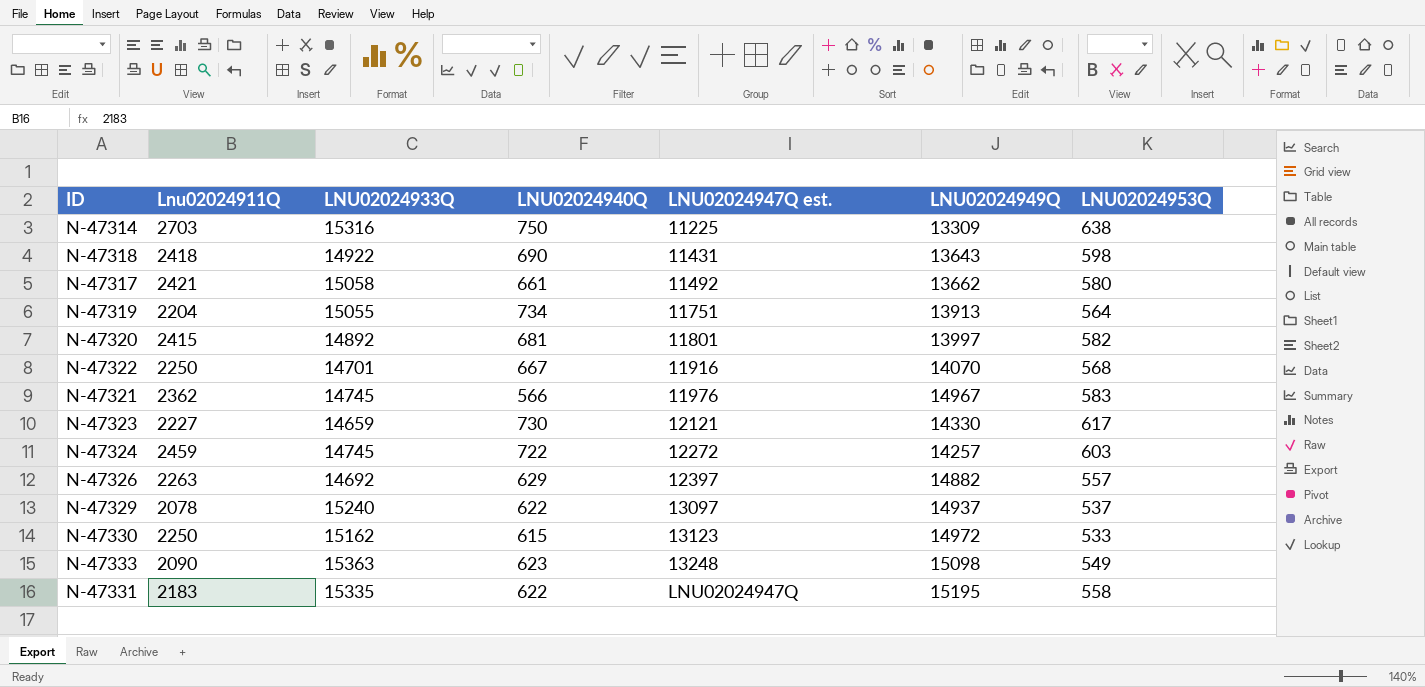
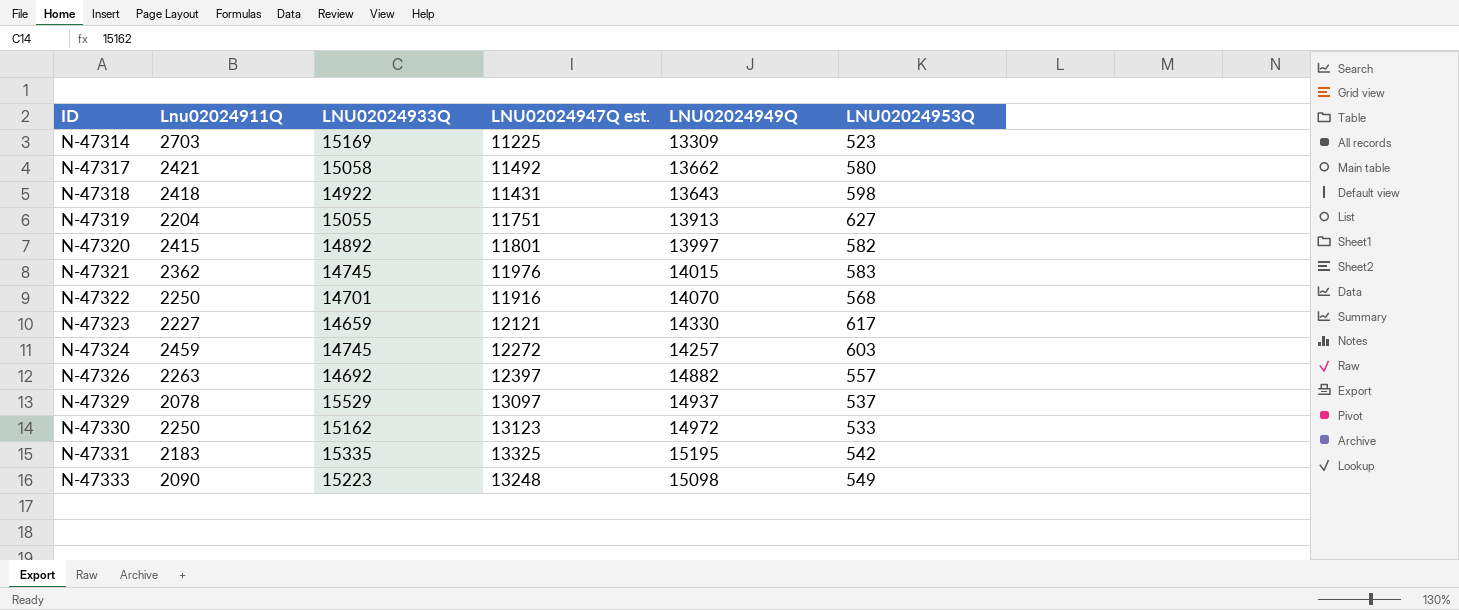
row order: LNU02024947Q est. ascending -> ID ascending
column LNU02024940Q | position: 4 -> none
N-47314 | LNU02024933Q: 15316 -> 15169
N-47314 | LNU02024953Q: 638 -> 523
N-47319 | LNU02024953Q: 564 -> 627
N-47321 | LNU02024949Q: 14967 -> 14015
N-47329 | LNU02024933Q: 15240 -> 15529
N-47331 | LNU02024947Q est.: LNU02024947Q -> 13325
N-47331 | LNU02024953Q: 558 -> 542
N-47333 | LNU02024933Q: 15363 -> 15223

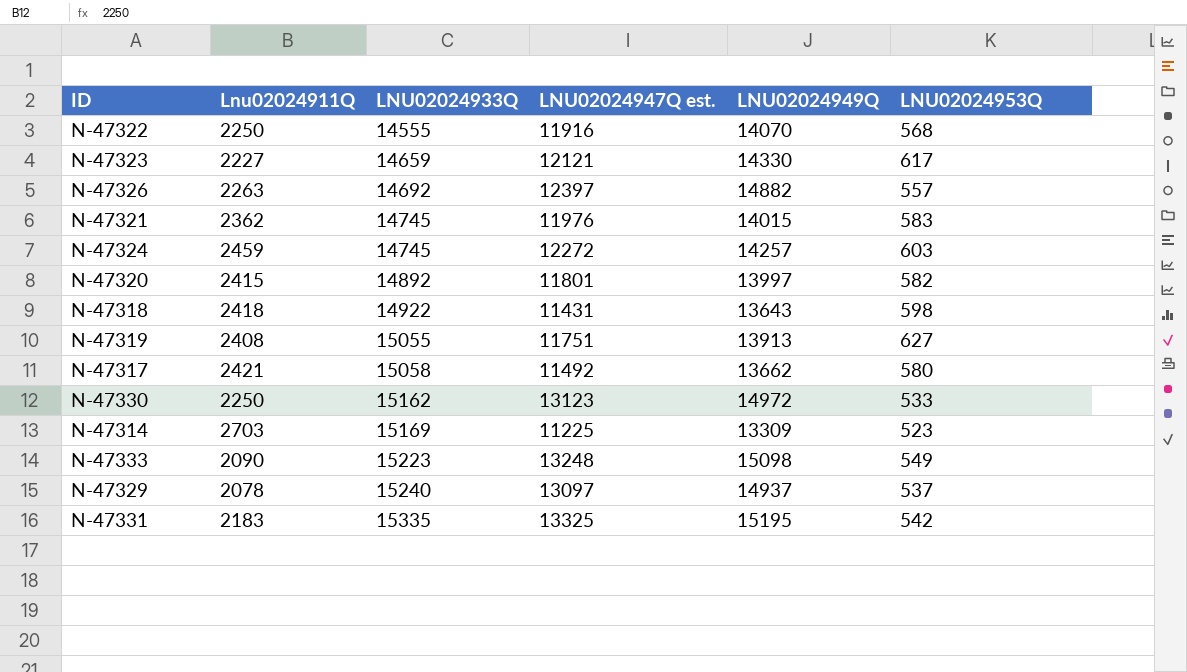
row order: ID ascending -> LNU02024933Q ascending
N-47322 | LNU02024933Q: 14701 -> 14555
N-47319 | Lnu02024911Q: 2204 -> 2408
N-47329 | LNU02024933Q: 15529 -> 15240

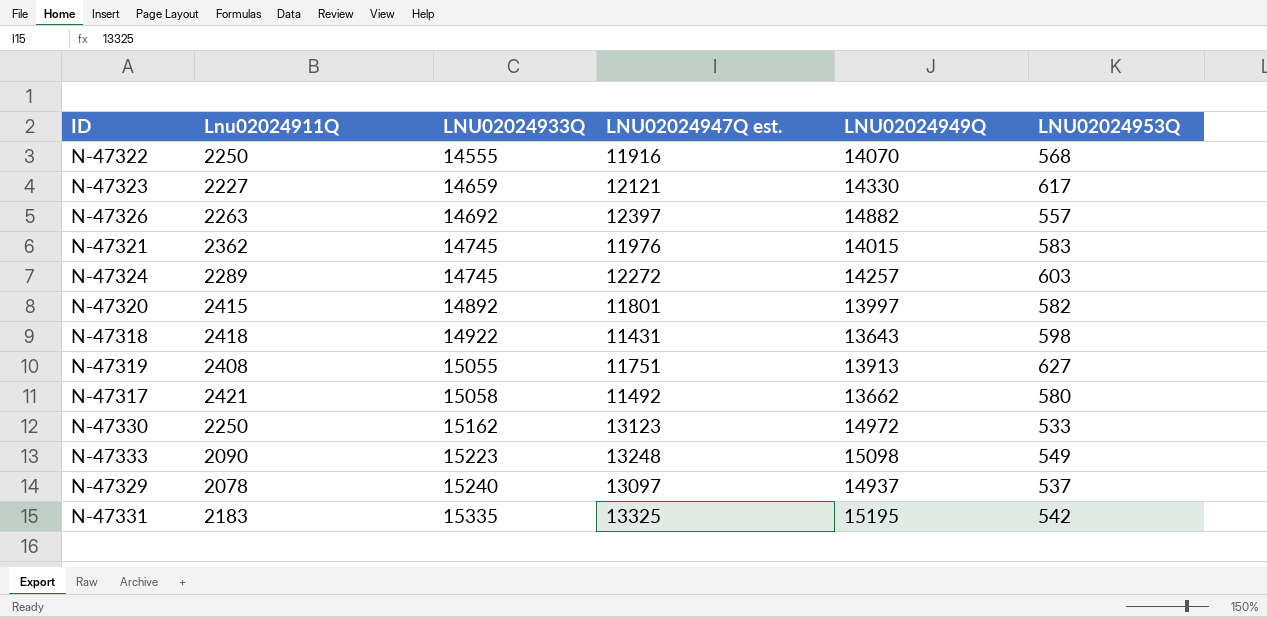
row N-47314: 2703 | 15169 | 11225 | 13309 | 523 -> none
N-47324 | Lnu02024911Q: 2459 -> 2289

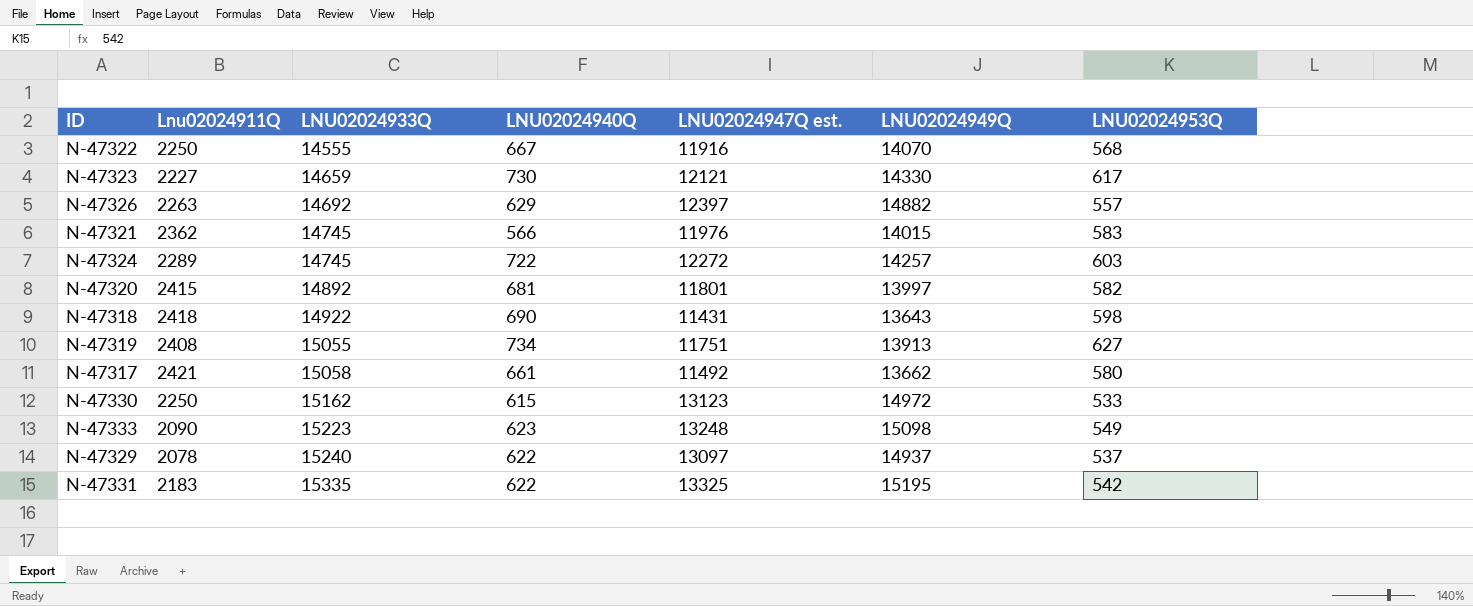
column LNU02024940Q | position: none -> 4

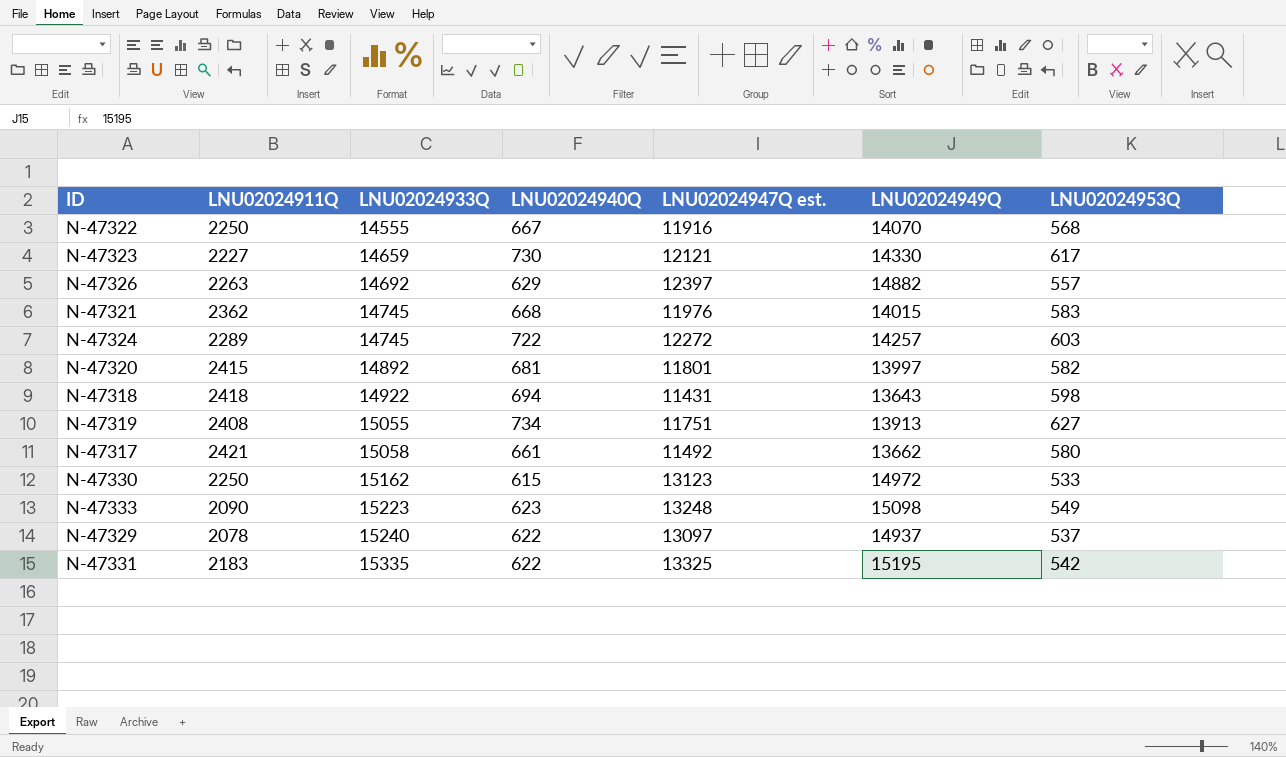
column name: Lnu02024911Q -> LNU02024911Q
N-47321 | LNU02024940Q: 566 -> 668
N-47318 | LNU02024940Q: 690 -> 694

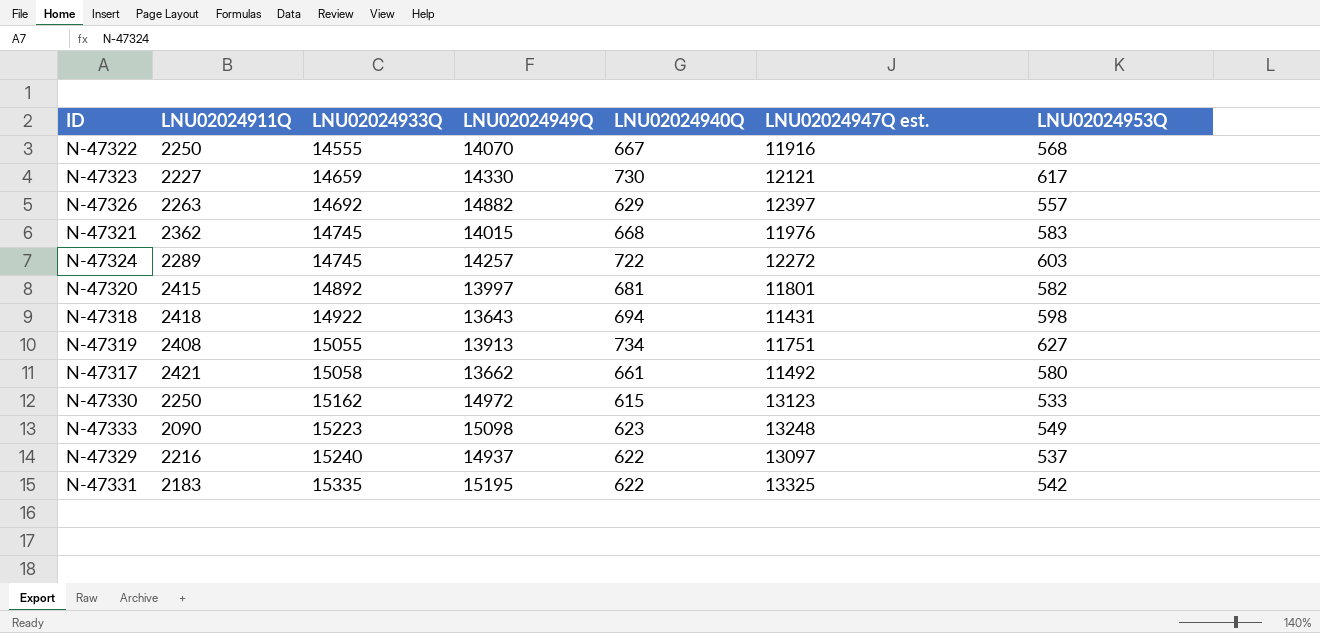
column LNU02024949Q | position: 6 -> 4
N-47329 | LNU02024911Q: 2078 -> 2216

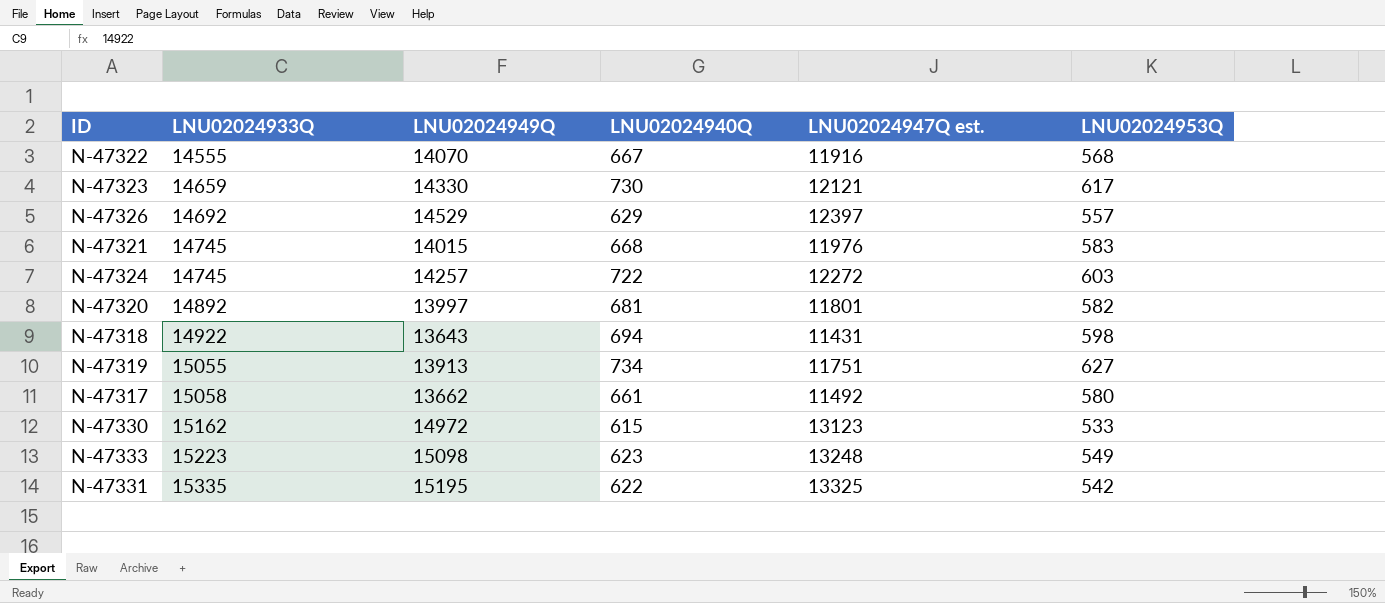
column LNU02024911Q | position: 2 -> none
row N-47329: 2216 | 15240 | 14937 | 622 | 13097 | 537 -> none
N-47326 | LNU02024949Q: 14882 -> 14529

